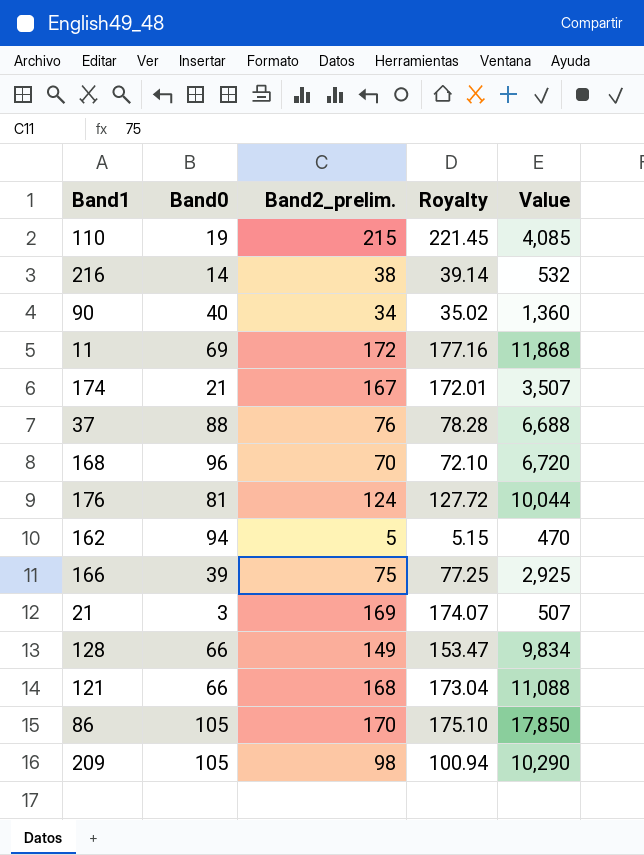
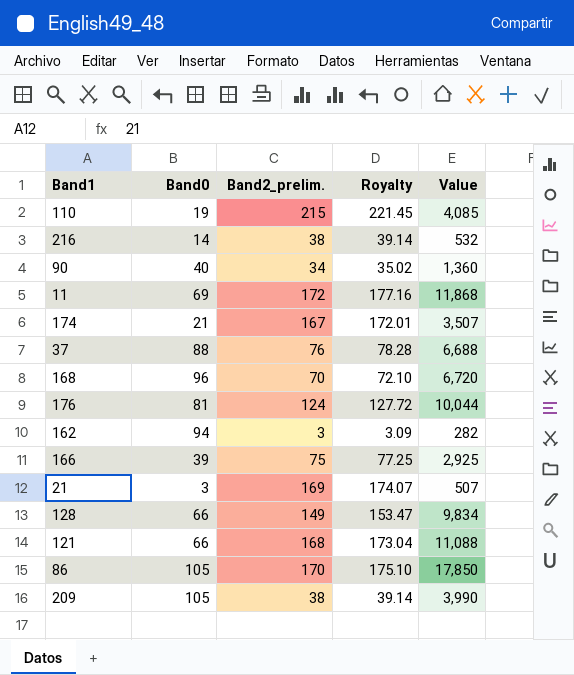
162 | Band2_prelim.: 5 -> 3
162 | Royalty: 5.15 -> 3.09
162 | Value: 470 -> 282
209 | Band2_prelim.: 98 -> 38
209 | Royalty: 100.94 -> 39.14
209 | Value: 10,290 -> 3,990

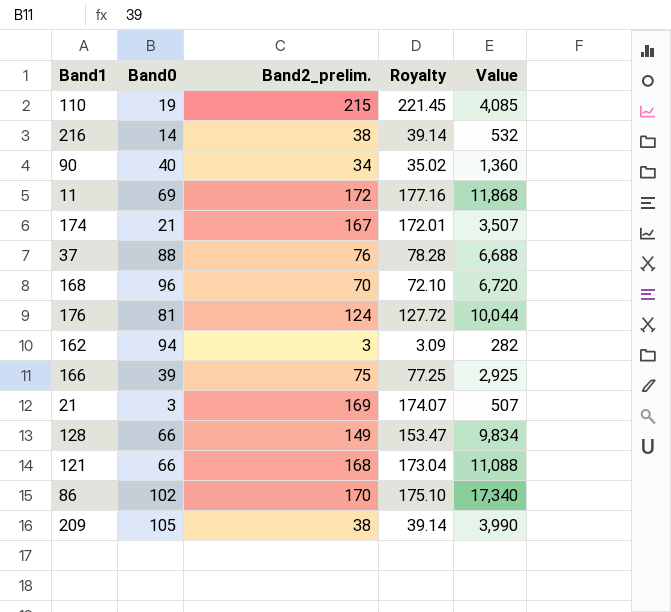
86 | Band0: 105 -> 102
86 | Value: 17,850 -> 17,340

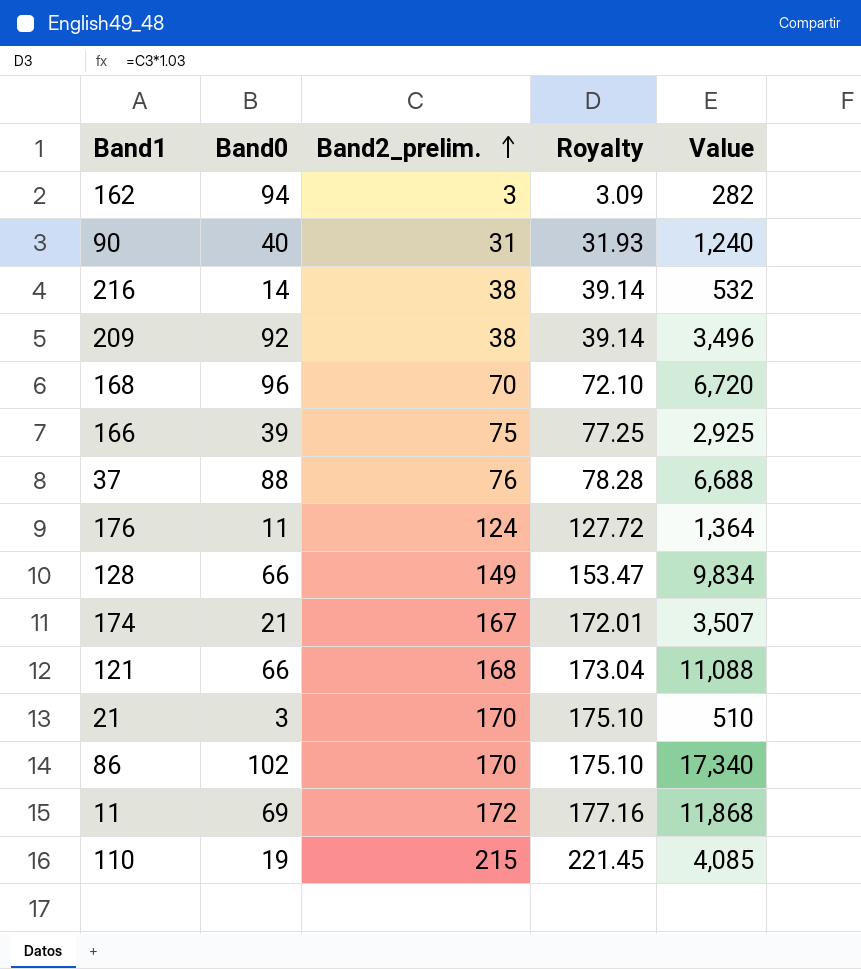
row order: none -> Band2_prelim. ascending
90 | Band2_prelim.: 34 -> 31
90 | Royalty: 35.02 -> 31.93
90 | Value: 1,360 -> 1,240
209 | Band0: 105 -> 92
209 | Value: 3,990 -> 3,496
176 | Band0: 81 -> 11
176 | Value: 10,044 -> 1,364
21 | Band2_prelim.: 169 -> 170
21 | Royalty: 174.07 -> 175.10
21 | Value: 507 -> 510

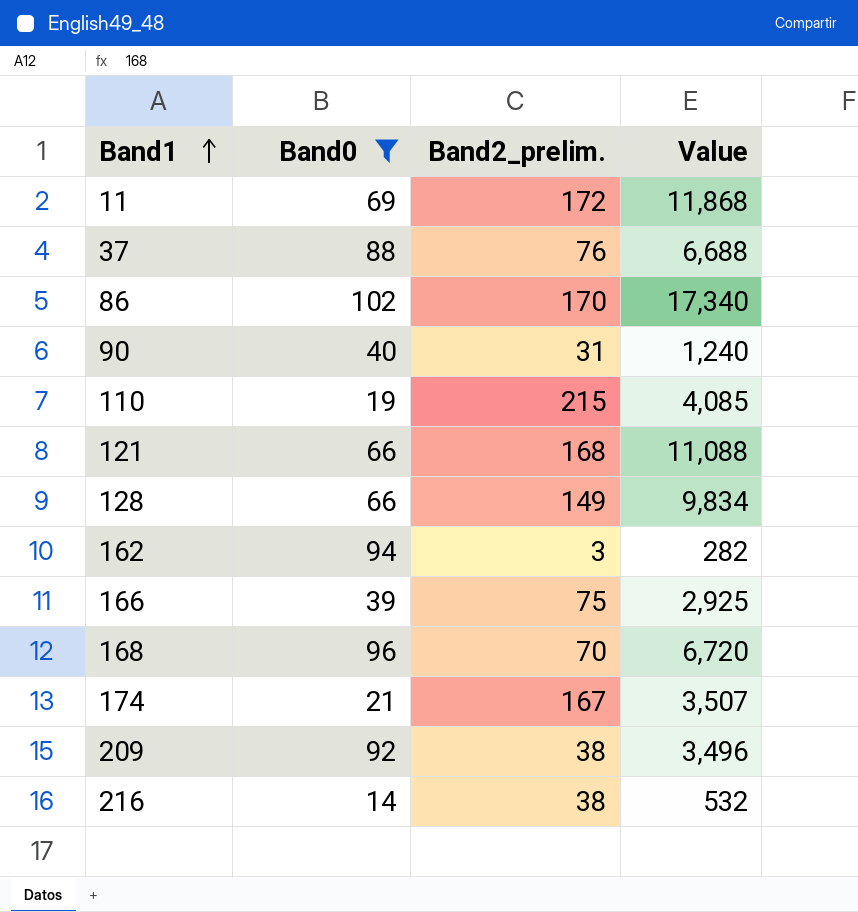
filter: none -> Band0 >= 14
row order: Band2_prelim. ascending -> Band1 ascending
column Royalty | formula: [Band2_prelim.] * 1.03 -> none

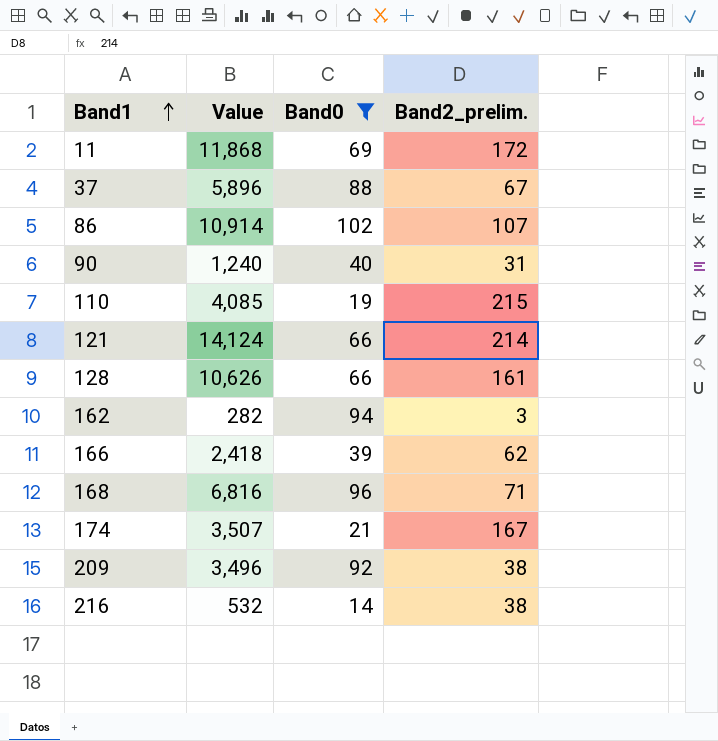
column Value | position: 4 -> 2
37 | Value: 6,688 -> 5,896
37 | Band2_prelim.: 76 -> 67
86 | Value: 17,340 -> 10,914
86 | Band2_prelim.: 170 -> 107
121 | Value: 11,088 -> 14,124
121 | Band2_prelim.: 168 -> 214
128 | Value: 9,834 -> 10,626
128 | Band2_prelim.: 149 -> 161
166 | Value: 2,925 -> 2,418
166 | Band2_prelim.: 75 -> 62
168 | Value: 6,720 -> 6,816
168 | Band2_prelim.: 70 -> 71

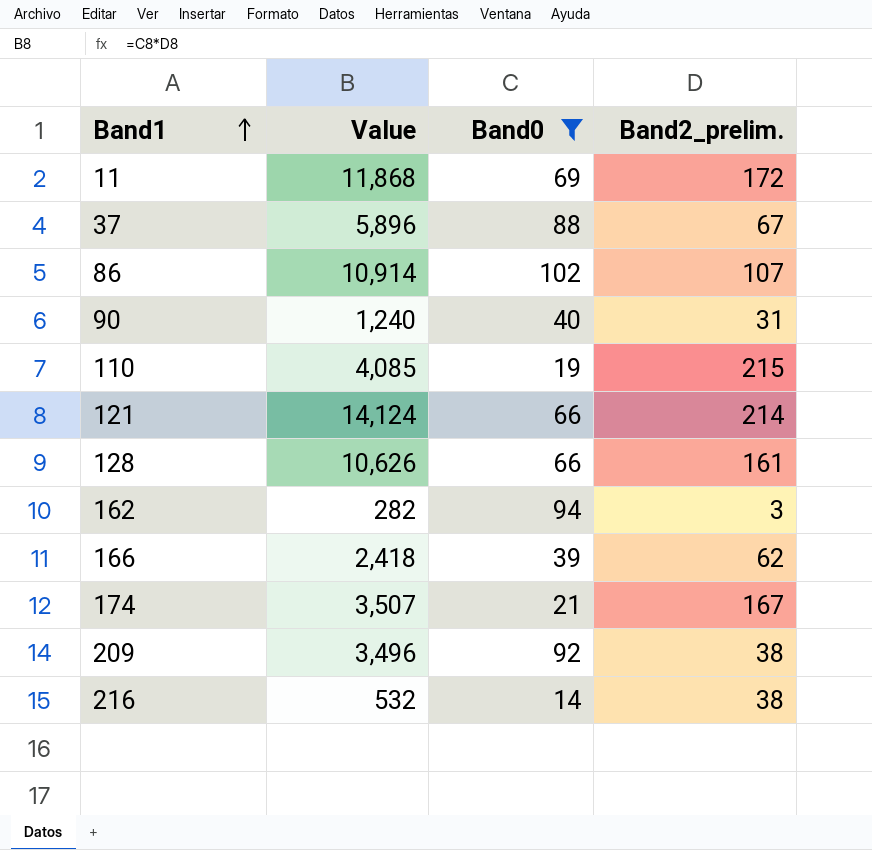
row 168: 6,816 | 96 | 71 -> none

